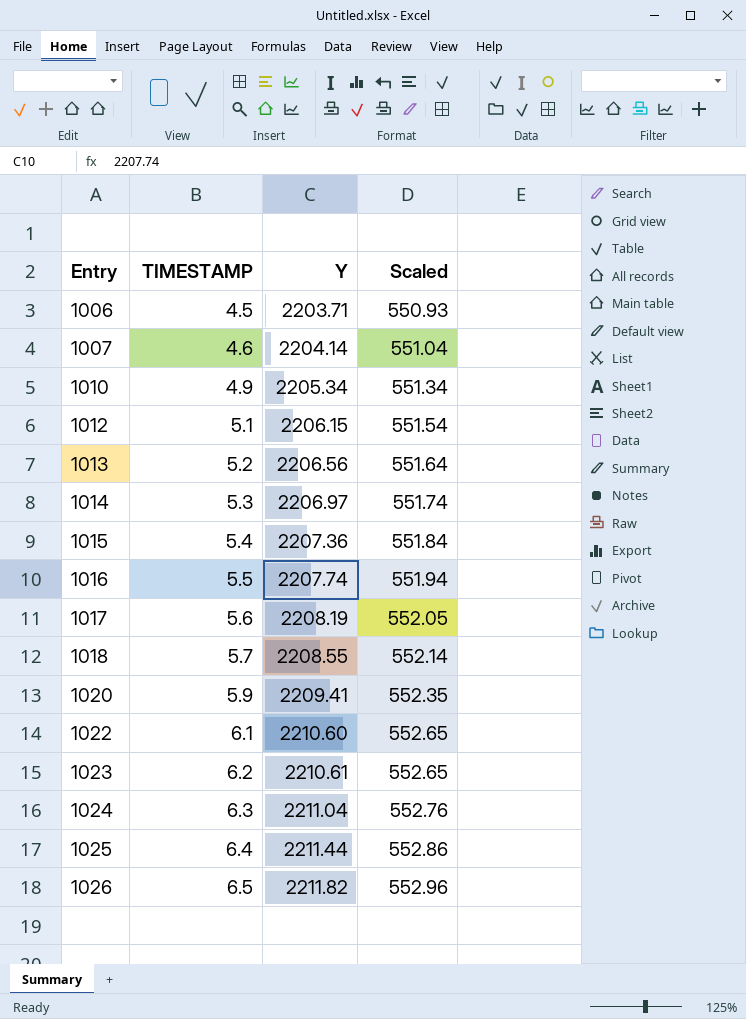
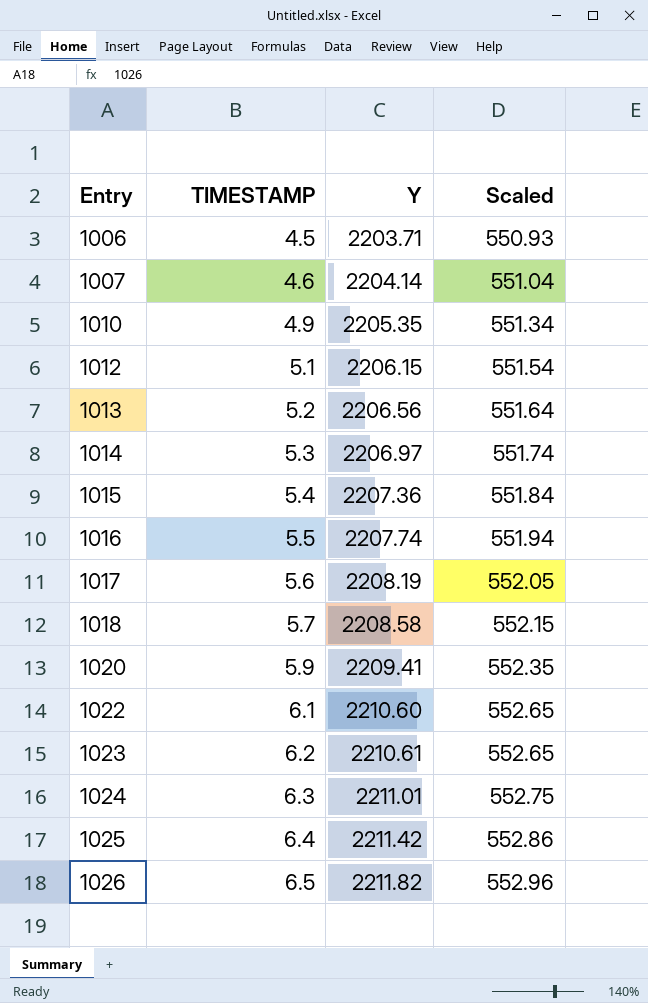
1010 | Y: 2205.34 -> 2205.35
1018 | Y: 2208.55 -> 2208.58
1018 | Scaled: 552.14 -> 552.15
1024 | Y: 2211.04 -> 2211.01
1024 | Scaled: 552.76 -> 552.75
1025 | Y: 2211.44 -> 2211.42

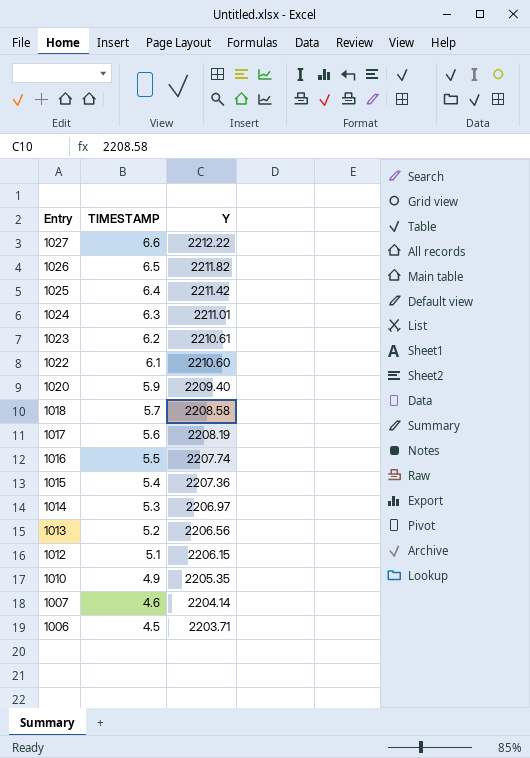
row order: Entry ascending -> Entry descending
column Scaled | formula: [Y] * 0.25 -> none
row 1027: none -> 6.6 | 2212.22
1020 | Y: 2209.41 -> 2209.40

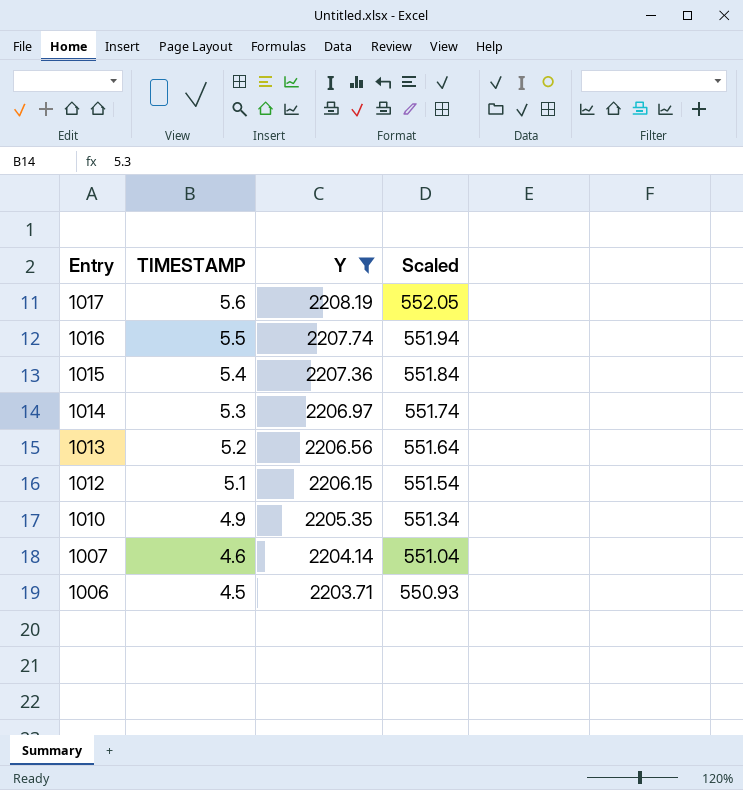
filter: none -> Y <= 2208.19
column Scaled | formula: none -> [Y] * 0.25

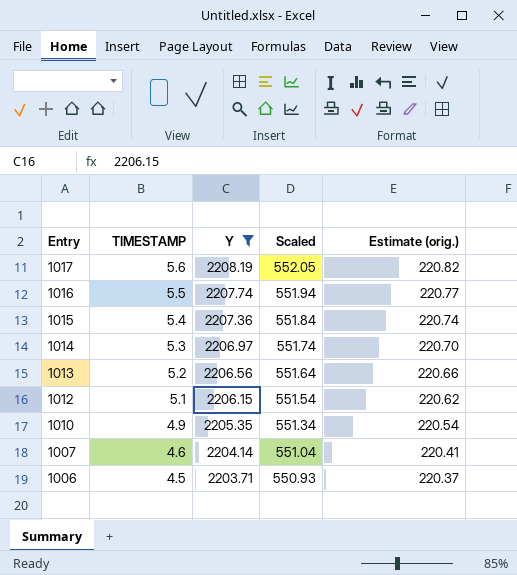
column Estimate (orig.) | formula: none -> [Y] * 0.1

